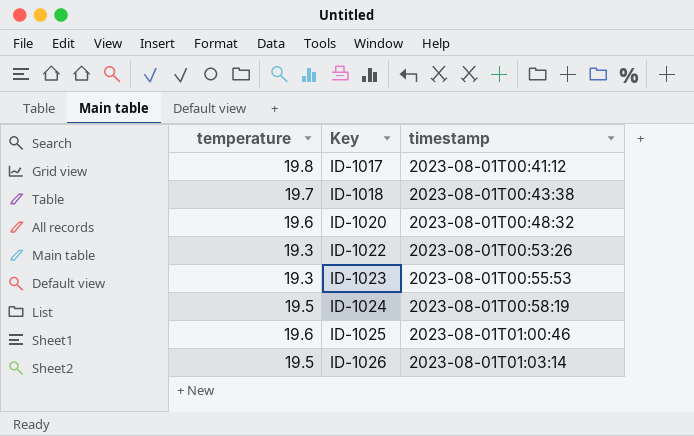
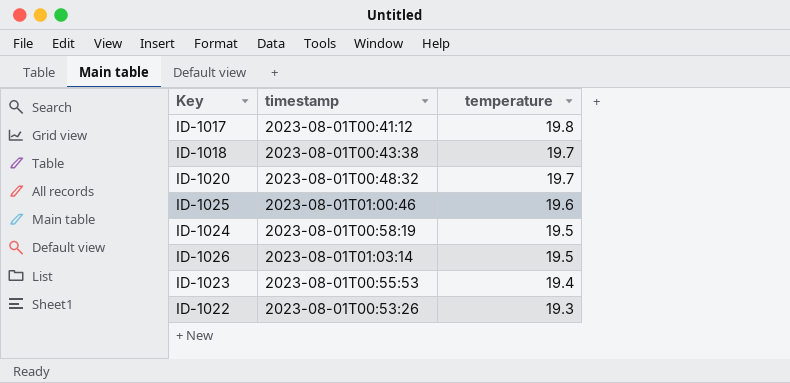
row order: Key ascending -> temperature descending
column temperature | position: 1 -> 3
ID-1020 | temperature: 19.6 -> 19.7
ID-1023 | temperature: 19.3 -> 19.4

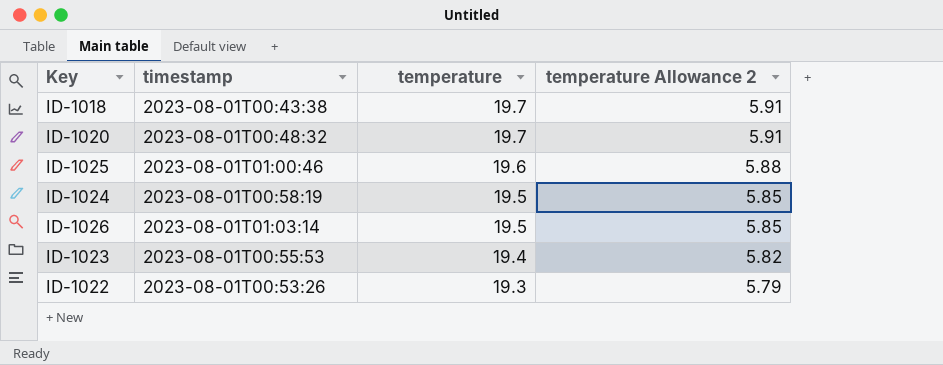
column temperature Allowance 2 | formula: none -> [temperature] * 0.3
row ID-1017: 2023-08-01T00:41:12 | 19.8 -> none

